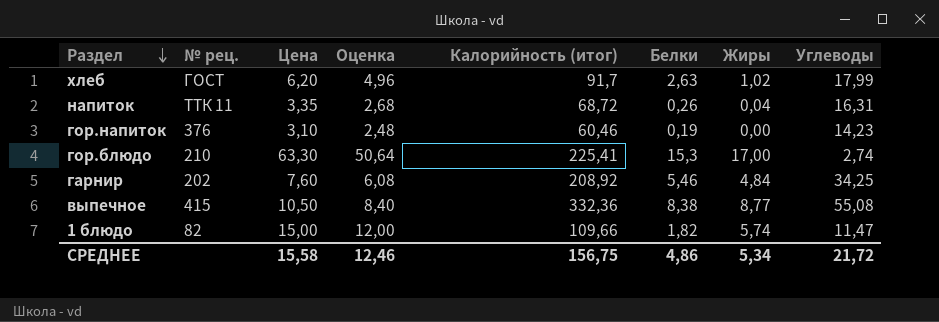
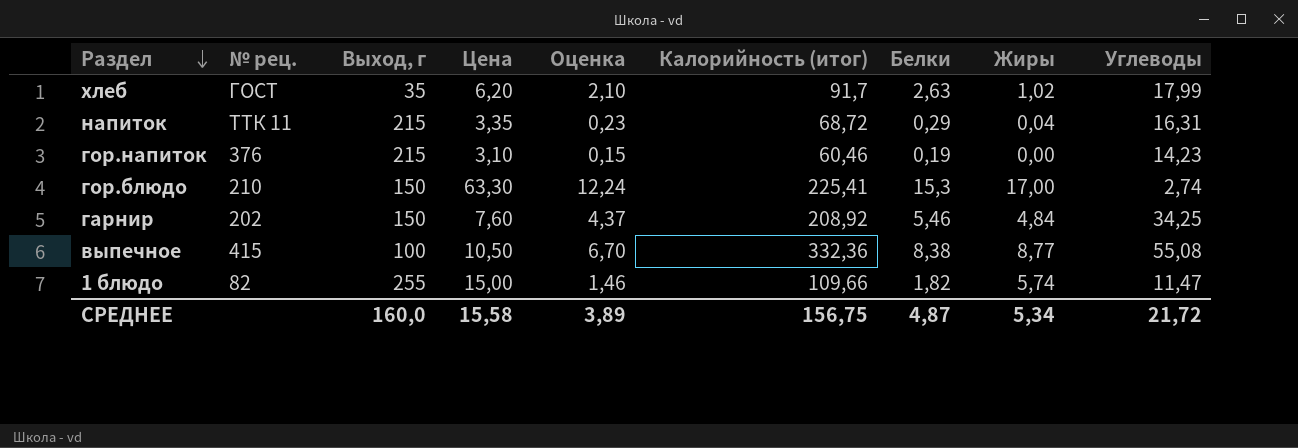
column Выход, г | position: none -> 3
column Оценка | formula: [Цена] * 0,8 -> [Белки] * 0,8
напиток | Белки: 0,26 -> 0,29
СРЕДНЕЕ | Оценка: 12,46 -> 3,89
СРЕДНЕЕ | Белки: 4,86 -> 4,87

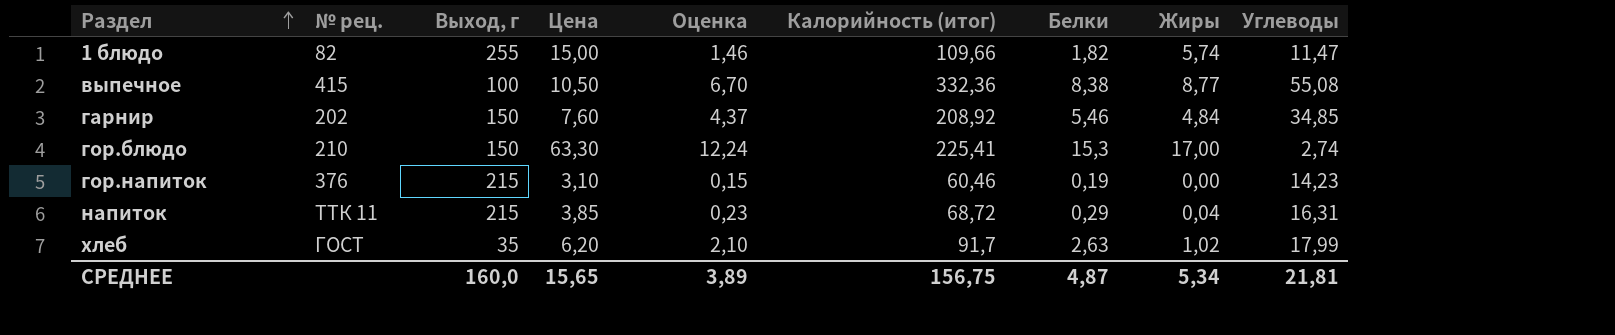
row order: Раздел descending -> Раздел ascending
гарнир | Углеводы: 34,25 -> 34,85
напиток | Цена: 3,35 -> 3,85
СРЕДНЕЕ | Цена: 15,58 -> 15,65
СРЕДНЕЕ | Углеводы: 21,72 -> 21,81

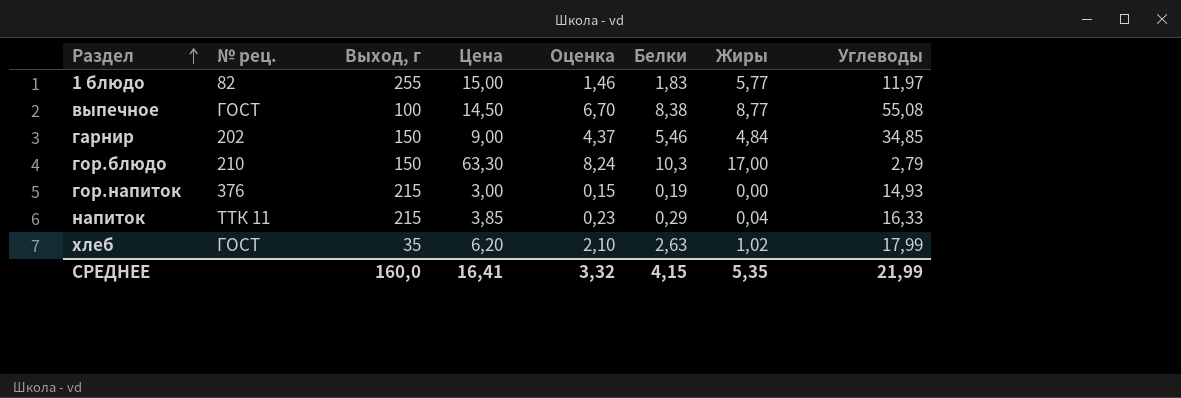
column Калорийность (итог) | position: 6 -> none
1 блюдо | Белки: 1,82 -> 1,83
1 блюдо | Жиры: 5,74 -> 5,77
1 блюдо | Углеводы: 11,47 -> 11,97
выпечное | № рец.: 415 -> ГОСТ
выпечное | Цена: 10,50 -> 14,50
гарнир | Цена: 7,60 -> 9,00
гор.блюдо | Оценка: 12,24 -> 8,24
гор.блюдо | Белки: 15,3 -> 10,3
гор.блюдо | Углеводы: 2,74 -> 2,79
гор.напиток | Цена: 3,10 -> 3,00
гор.напиток | Углеводы: 14,23 -> 14,93
напиток | Углеводы: 16,31 -> 16,33
СРЕДНЕЕ | Цена: 15,65 -> 16,41
СРЕДНЕЕ | Оценка: 3,89 -> 3,32
СРЕДНЕЕ | Белки: 4,87 -> 4,15
СРЕДНЕЕ | Жиры: 5,34 -> 5,35
СРЕДНЕЕ | Углеводы: 21,81 -> 21,99

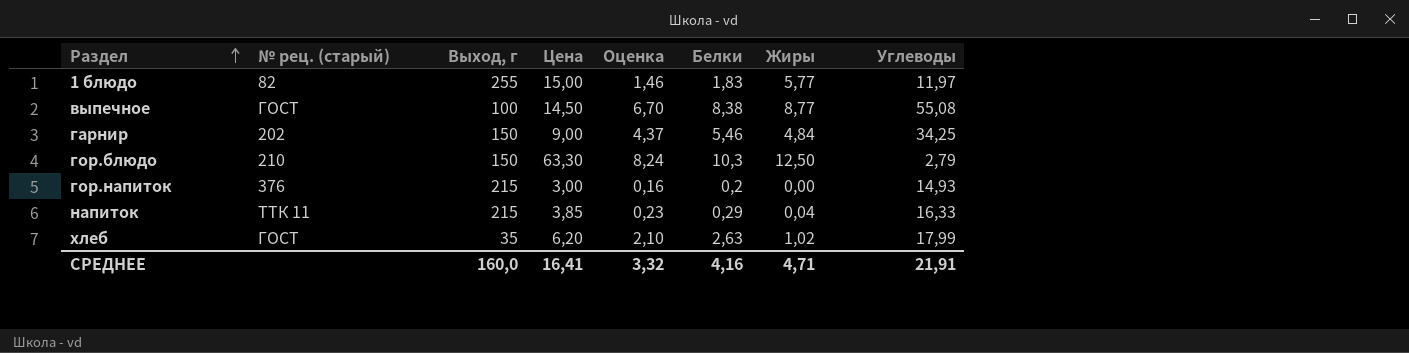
column name: № рец. -> № рец. (старый)
гарнир | Углеводы: 34,85 -> 34,25
гор.блюдо | Жиры: 17,00 -> 12,50
гор.напиток | Оценка: 0,15 -> 0,16
гор.напиток | Белки: 0,19 -> 0,2
СРЕДНЕЕ | Белки: 4,15 -> 4,16
СРЕДНЕЕ | Жиры: 5,35 -> 4,71
СРЕДНЕЕ | Углеводы: 21,99 -> 21,91

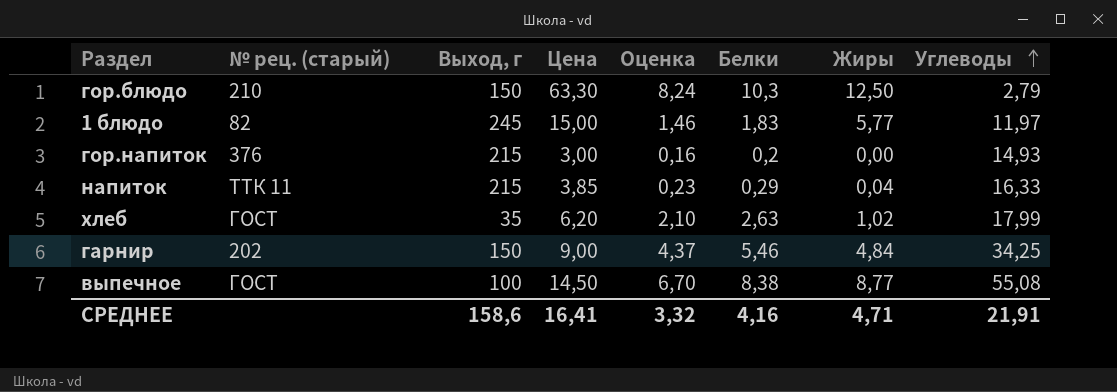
row order: Раздел ascending -> Углеводы ascending
1 блюдо | Выход, г: 255 -> 245
СРЕДНЕЕ | Выход, г: 160,0 -> 158,6

